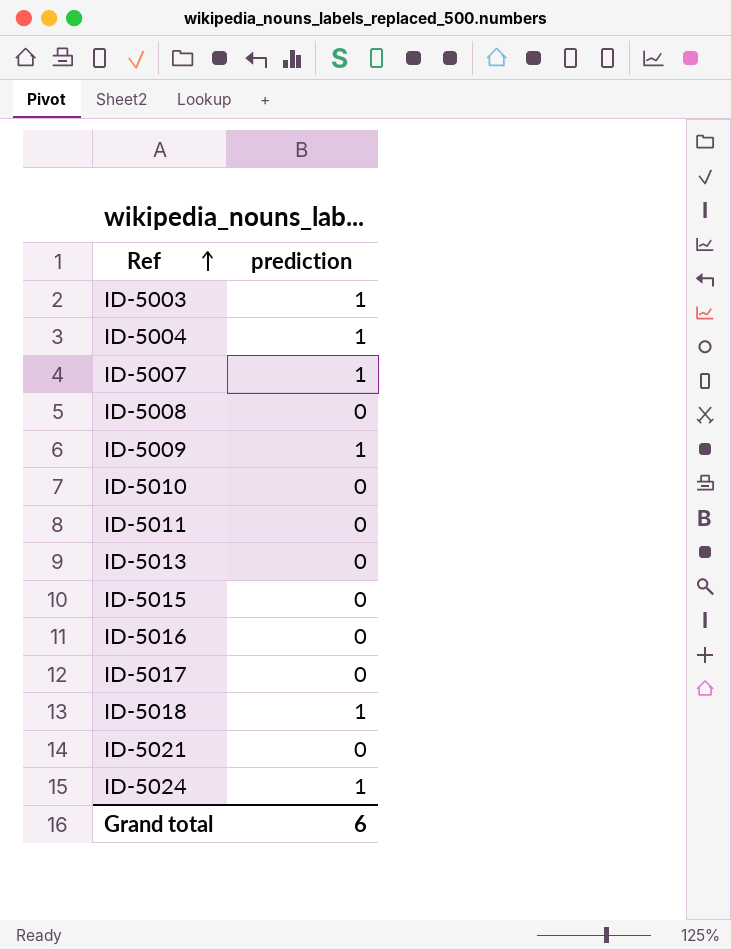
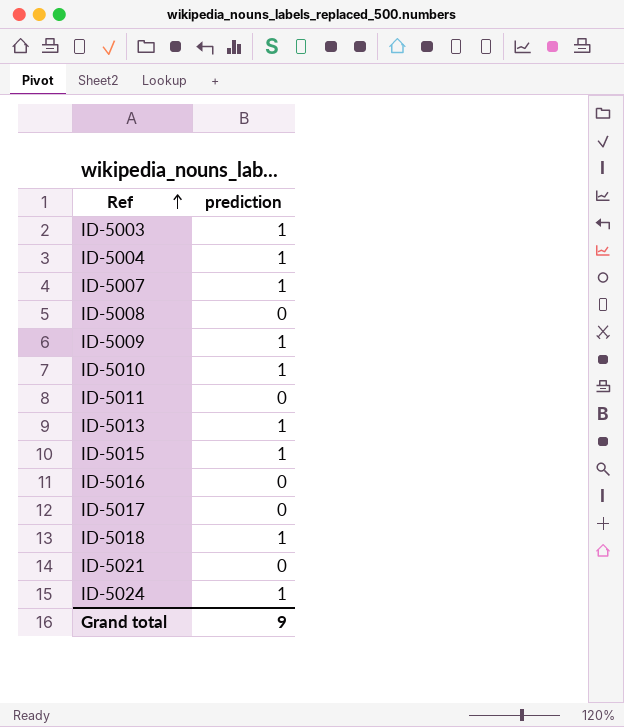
ID-5010 | prediction: 0 -> 1
ID-5013 | prediction: 0 -> 1
ID-5015 | prediction: 0 -> 1
Grand total | prediction: 6 -> 9

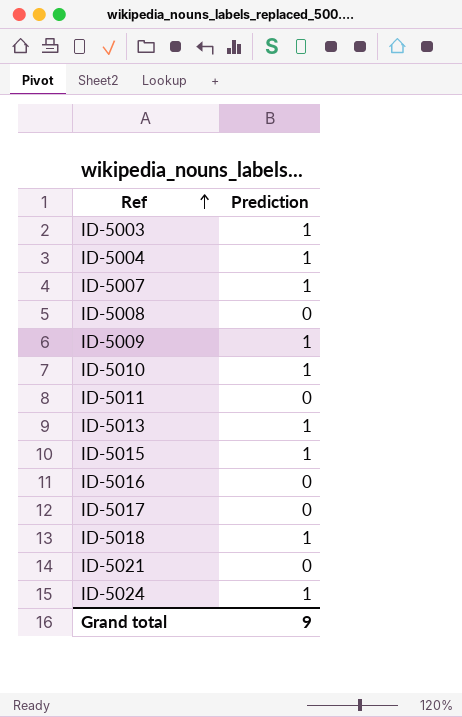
column name: prediction -> Prediction

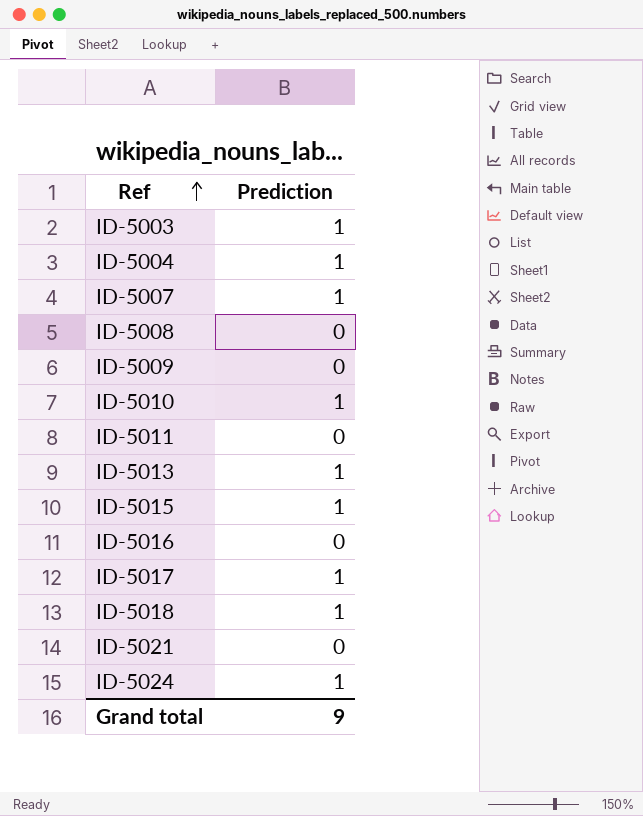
ID-5009 | Prediction: 1 -> 0
ID-5017 | Prediction: 0 -> 1

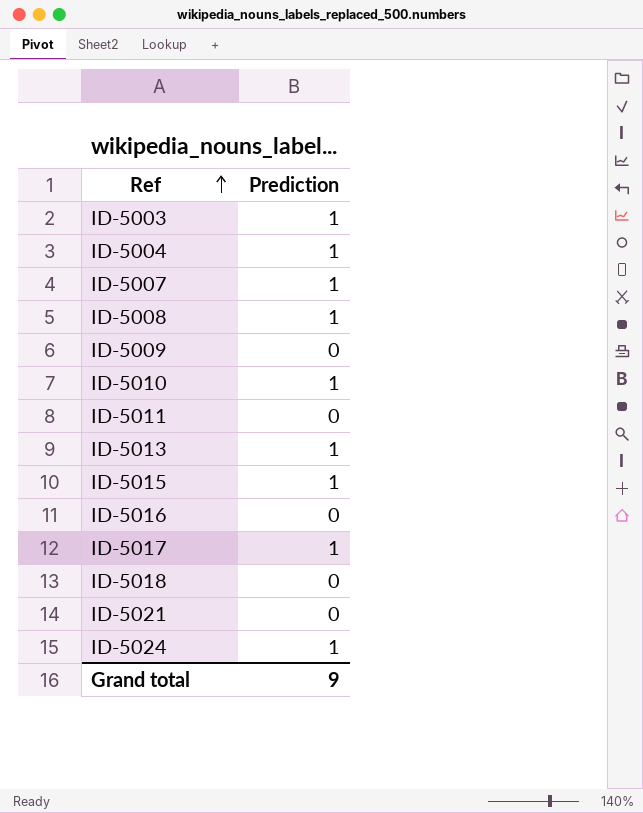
ID-5008 | Prediction: 0 -> 1
ID-5018 | Prediction: 1 -> 0

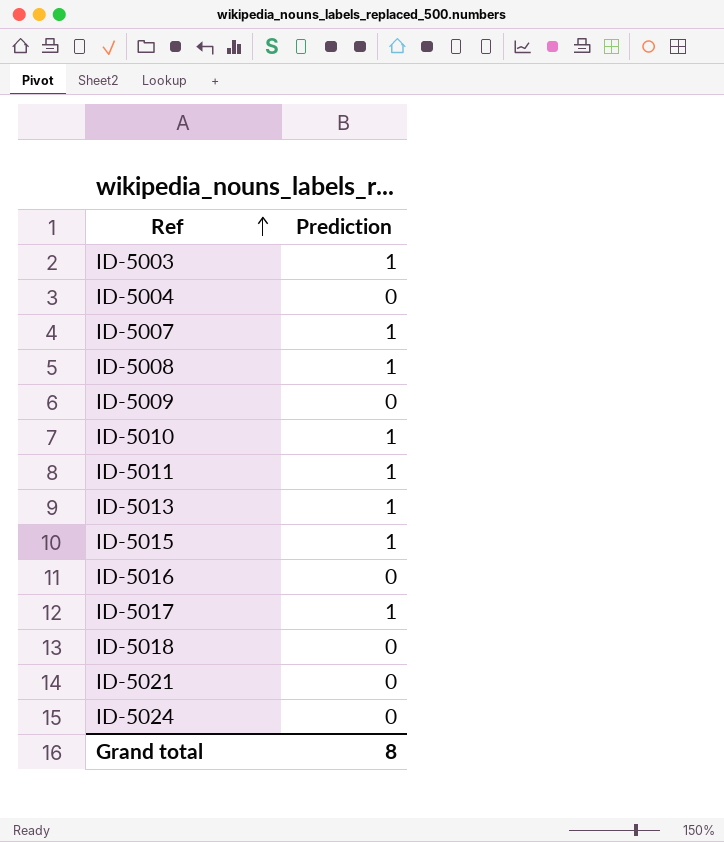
ID-5004 | Prediction: 1 -> 0
ID-5011 | Prediction: 0 -> 1
ID-5024 | Prediction: 1 -> 0
Grand total | Prediction: 9 -> 8

